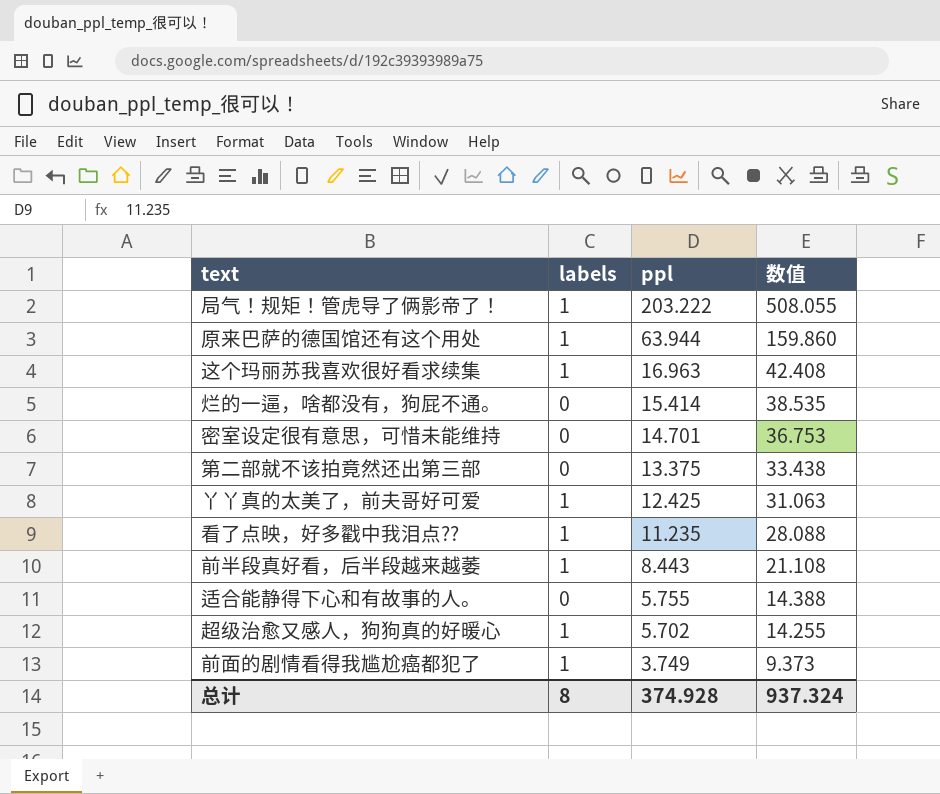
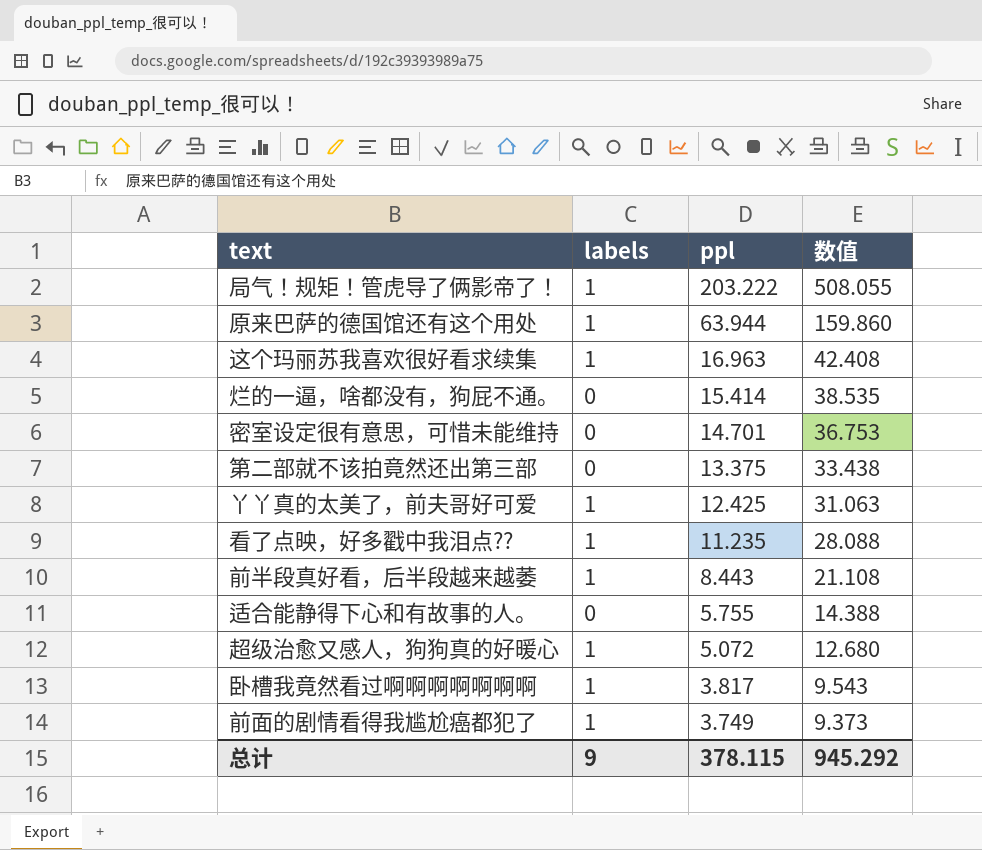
超级治愈又感人，狗狗真的好暖心 | ppl: 5.702 -> 5.072
超级治愈又感人，狗狗真的好暖心 | 数值: 14.255 -> 12.680
row 卧槽我竟然看过啊啊啊啊啊啊啊: none -> 1 | 3.817 | 9.543
总计 | labels: 8 -> 9
总计 | ppl: 374.928 -> 378.115
总计 | 数值: 937.324 -> 945.292

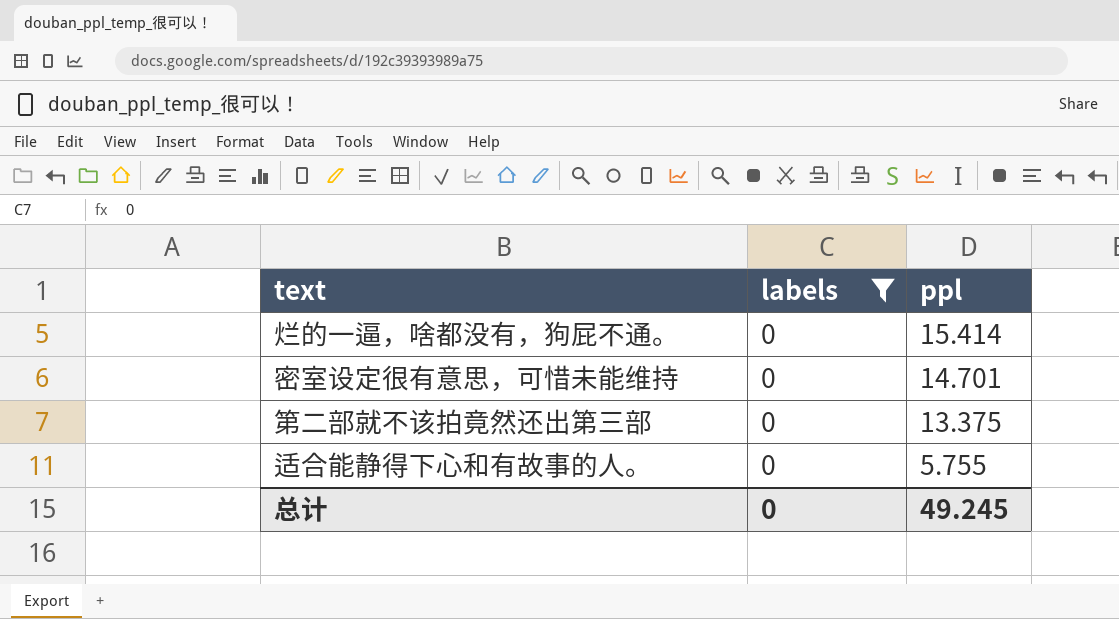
filter: none -> labels = 0
column 数值 | formula: [ppl] * 2.5 -> none
总计 | labels: 9 -> 0
总计 | ppl: 378.115 -> 49.245

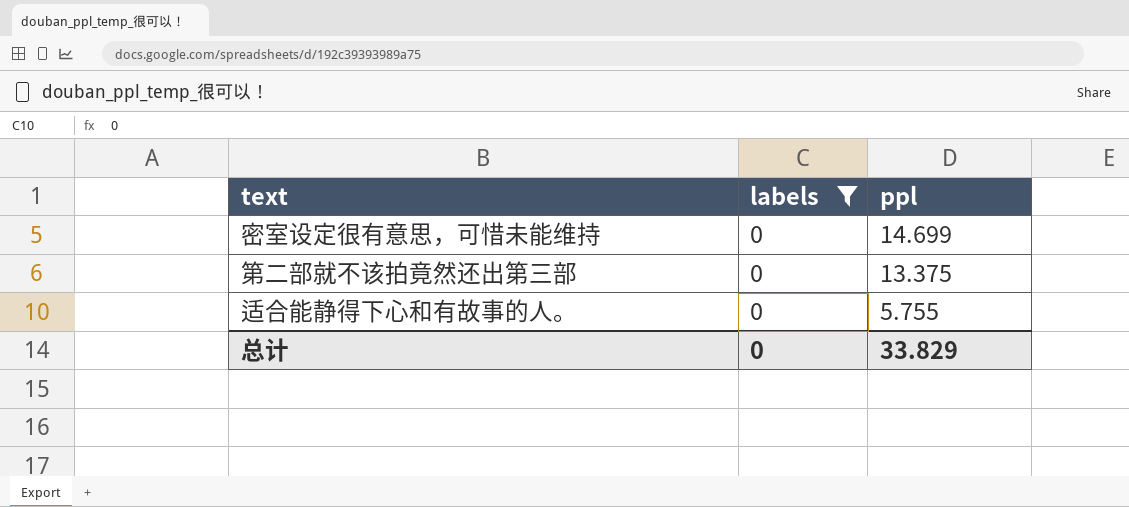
row 烂的一逼，啥都没有，狗屁不通。: 0 | 15.414 -> none
密室设定很有意思，可惜未能维持 | ppl: 14.701 -> 14.699
总计 | ppl: 49.245 -> 33.829

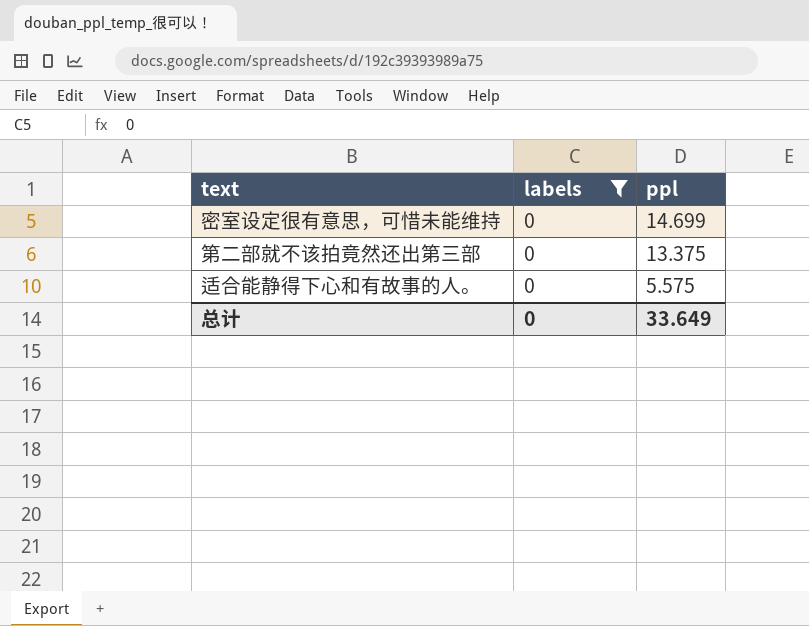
适合能静得下心和有故事的人。 | ppl: 5.755 -> 5.575
总计 | ppl: 33.829 -> 33.649

